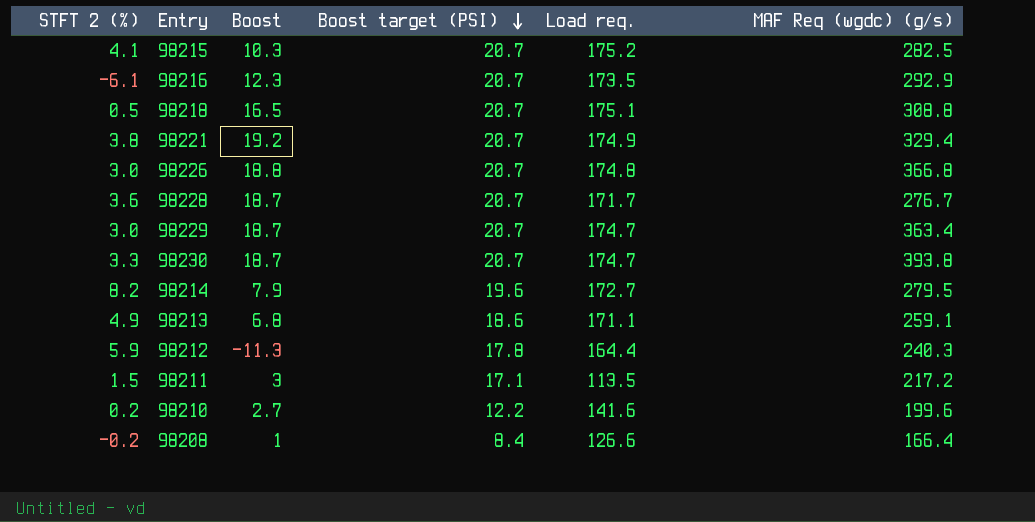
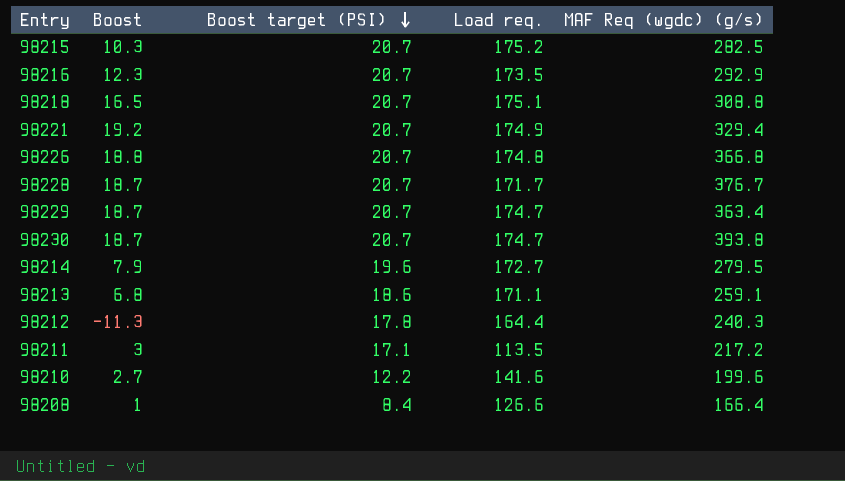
column STFT 2 (%) | position: 1 -> none
98228 | MAF Req (wgdc) (g/s): 276.7 -> 376.7

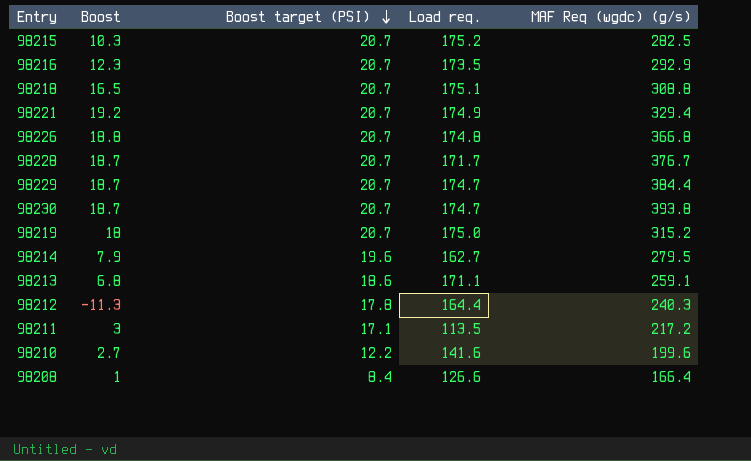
98229 | MAF Req (wgdc) (g/s): 363.4 -> 384.4
row 98219: none -> 18 | 20.7 | 175.0 | 315.2
98214 | Load req.: 172.7 -> 162.7

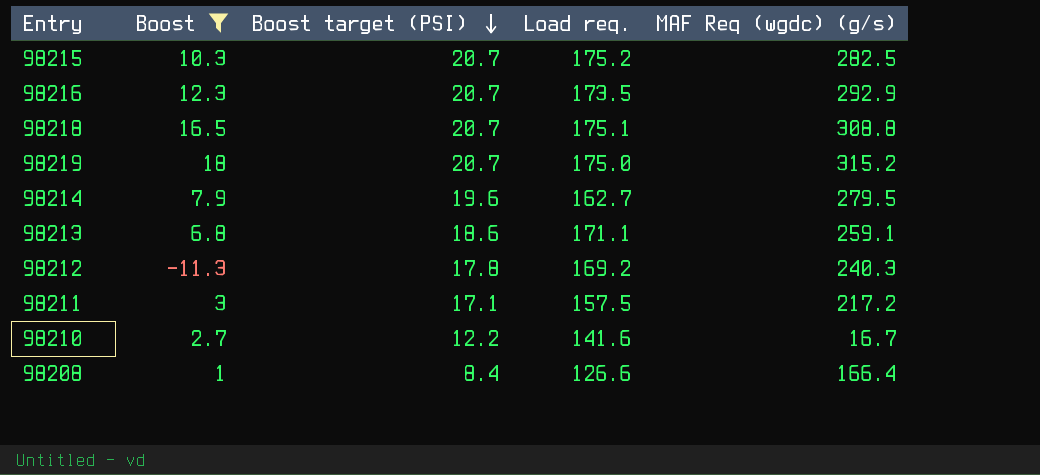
filter: none -> Boost <= 18
98212 | Load req.: 164.4 -> 169.2
98211 | Load req.: 113.5 -> 157.5
98210 | MAF Req (wgdc) (g/s): 199.6 -> 16.7

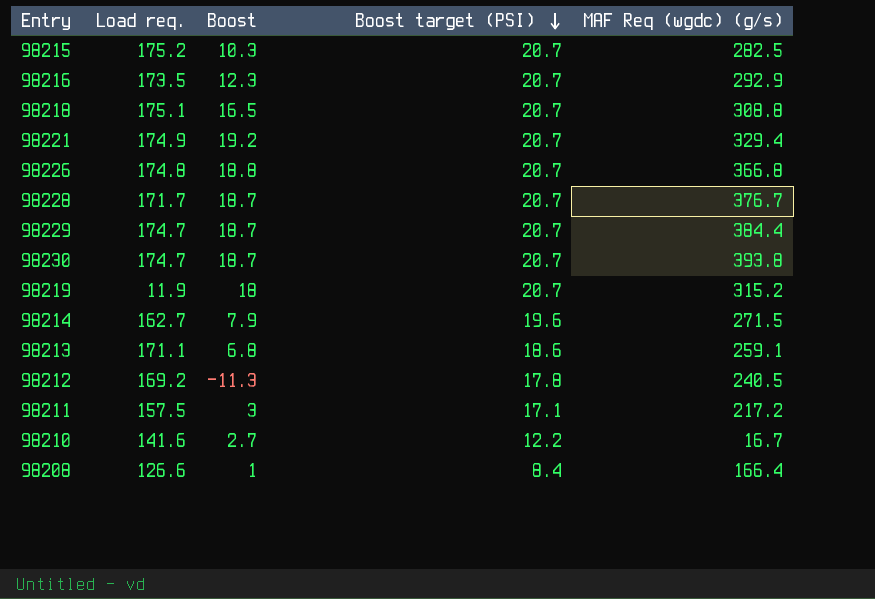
filter: Boost <= 18 -> none
column Load req. | position: 4 -> 2
98219 | Load req.: 175.0 -> 11.9
98214 | MAF Req (wgdc) (g/s): 279.5 -> 271.5
98212 | MAF Req (wgdc) (g/s): 240.3 -> 240.5

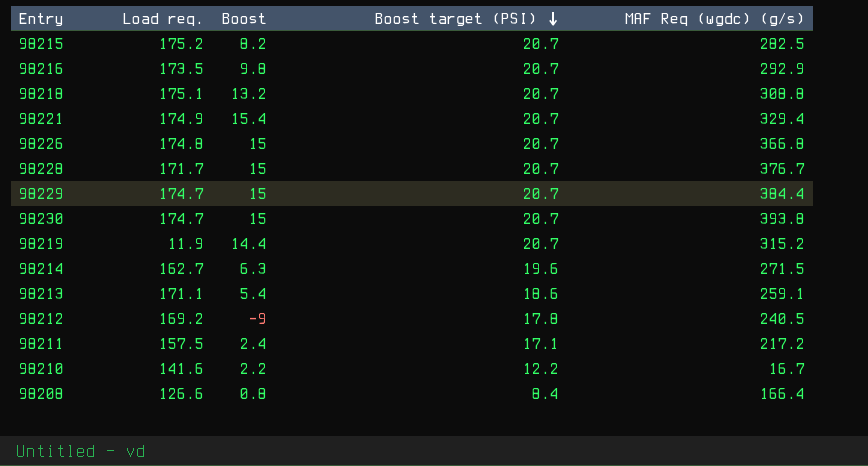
98215 | Boost: 10.3 -> 8.2
98216 | Boost: 12.3 -> 9.8
98218 | Boost: 16.5 -> 13.2
98221 | Boost: 19.2 -> 15.4
98226 | Boost: 18.8 -> 15
98228 | Boost: 18.7 -> 15
98229 | Boost: 18.7 -> 15
98230 | Boost: 18.7 -> 15
98219 | Boost: 18 -> 14.4
98214 | Boost: 7.9 -> 6.3
98213 | Boost: 6.8 -> 5.4
98212 | Boost: -11.3 -> -9
98211 | Boost: 3 -> 2.4
98210 | Boost: 2.7 -> 2.2
98208 | Boost: 1 -> 0.8

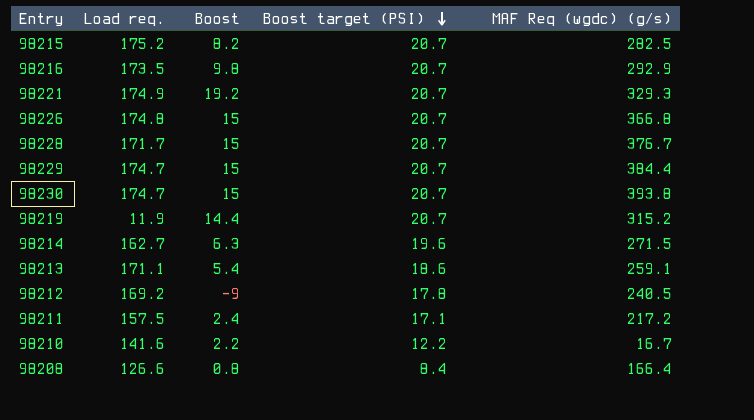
row 98218: 175.1 | 13.2 | 20.7 | 308.8 -> none
98221 | Boost: 15.4 -> 19.2
98221 | MAF Req (wgdc) (g/s): 329.4 -> 329.3

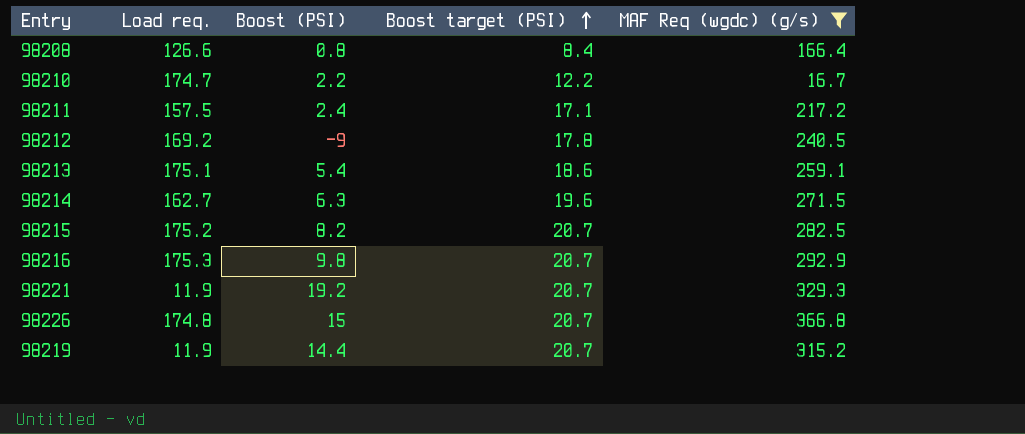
filter: none -> MAF Req (wgdc) (g/s) <= 366.8
row order: Boost target (PSI) descending -> Boost target (PSI) ascending
column name: Boost -> Boost (PSI)
98210 | Load req.: 141.6 -> 174.7
98213 | Load req.: 171.1 -> 175.1
98216 | Load req.: 173.5 -> 175.3
98221 | Load req.: 174.9 -> 11.9

